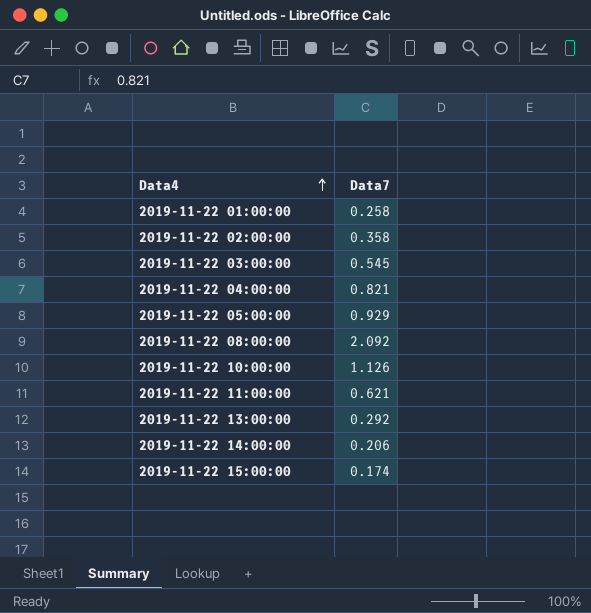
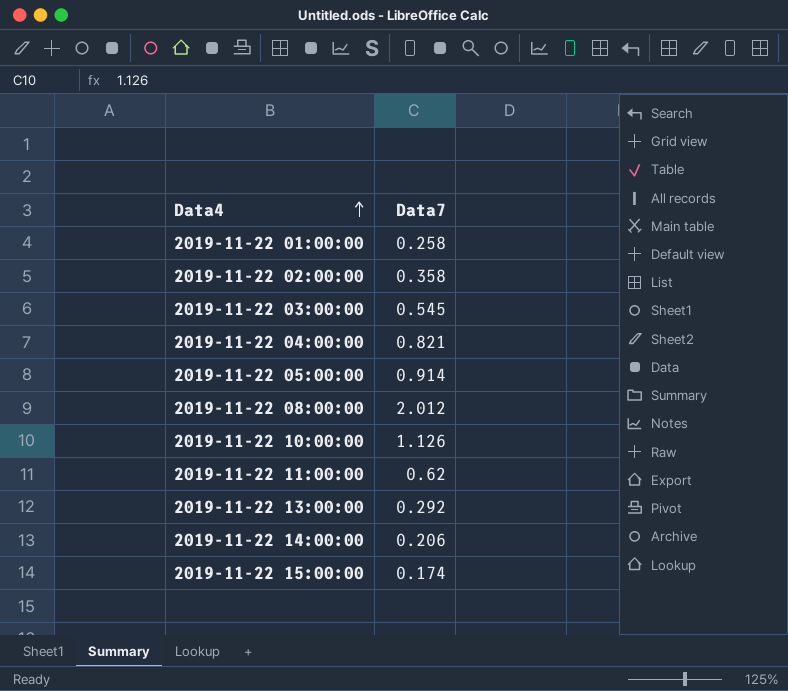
2019-11-22 05:00:00 | Data7: 0.929 -> 0.914
2019-11-22 08:00:00 | Data7: 2.092 -> 2.012
2019-11-22 11:00:00 | Data7: 0.621 -> 0.62

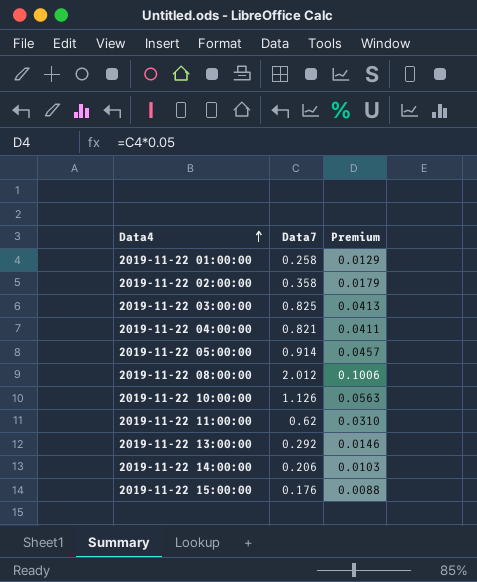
column Premium | formula: none -> [Data7] * 0.05
2019-11-22 03:00:00 | Data7: 0.545 -> 0.825
2019-11-22 15:00:00 | Data7: 0.174 -> 0.176

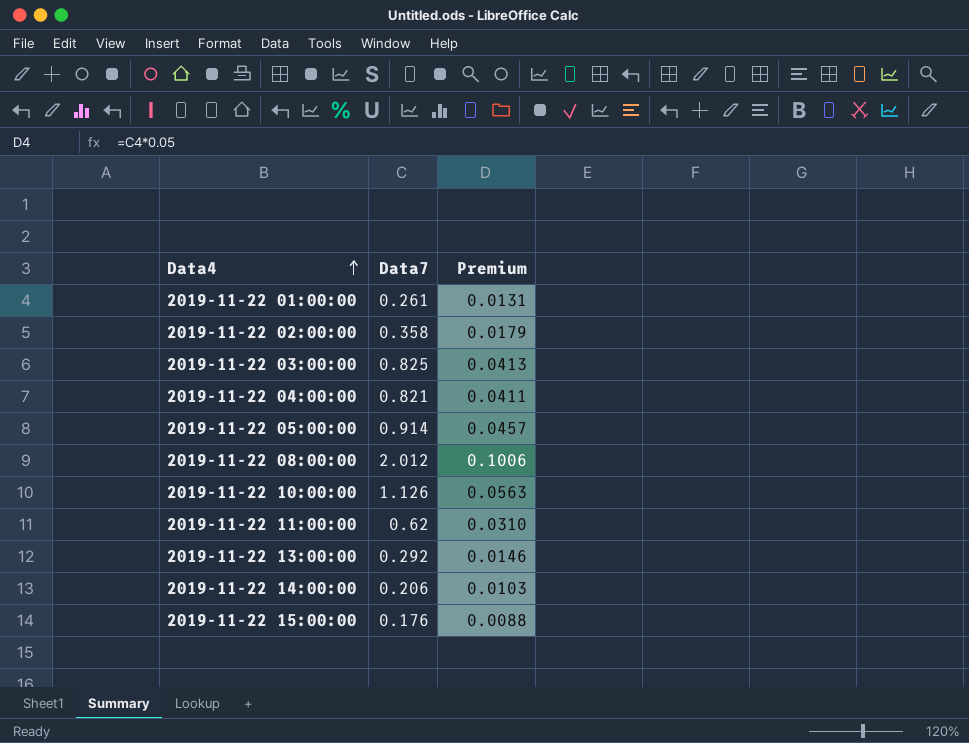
2019-11-22 01:00:00 | Data7: 0.258 -> 0.261
2019-11-22 01:00:00 | Premium: 0.0129 -> 0.0131

